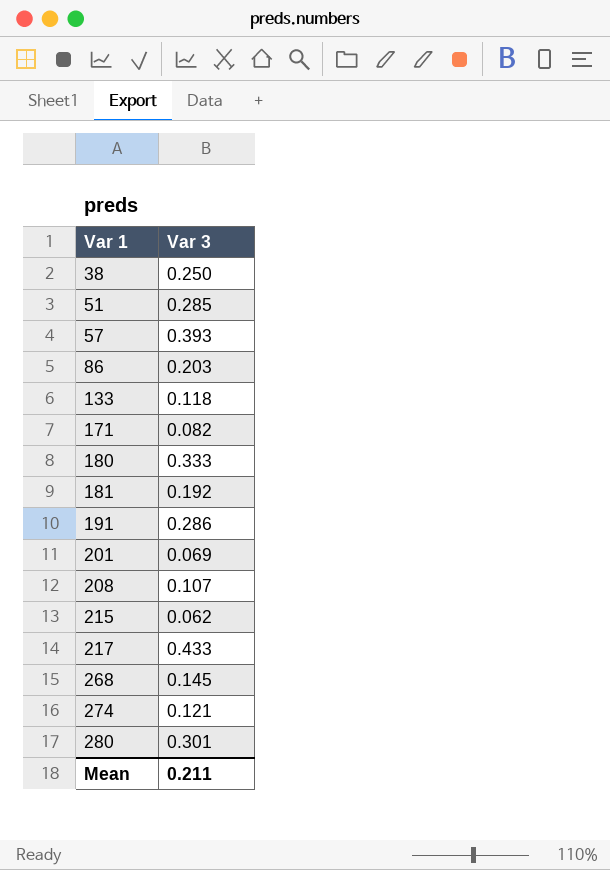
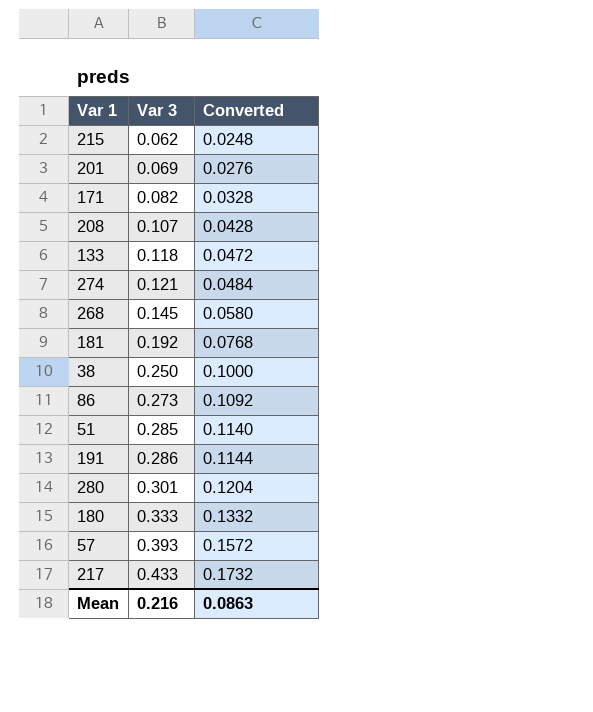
row order: Var 1 ascending -> Var 3 ascending
column Converted | formula: none -> [Var 3] * 0.4
86 | Var 3: 0.203 -> 0.273
Mean | Var 3: 0.211 -> 0.216

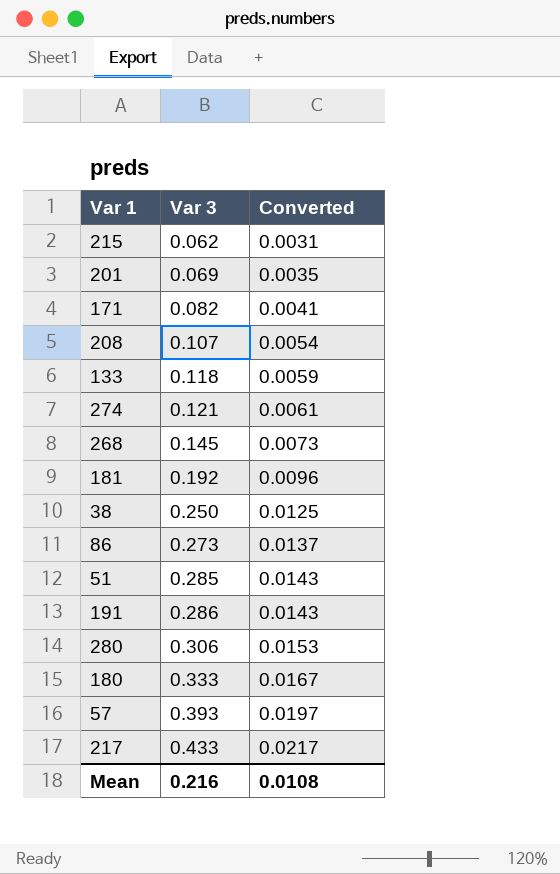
column Converted | formula: [Var 3] * 0.4 -> [Var 3] * 0.05
280 | Var 3: 0.301 -> 0.306
Mean | Converted: 0.0863 -> 0.0108

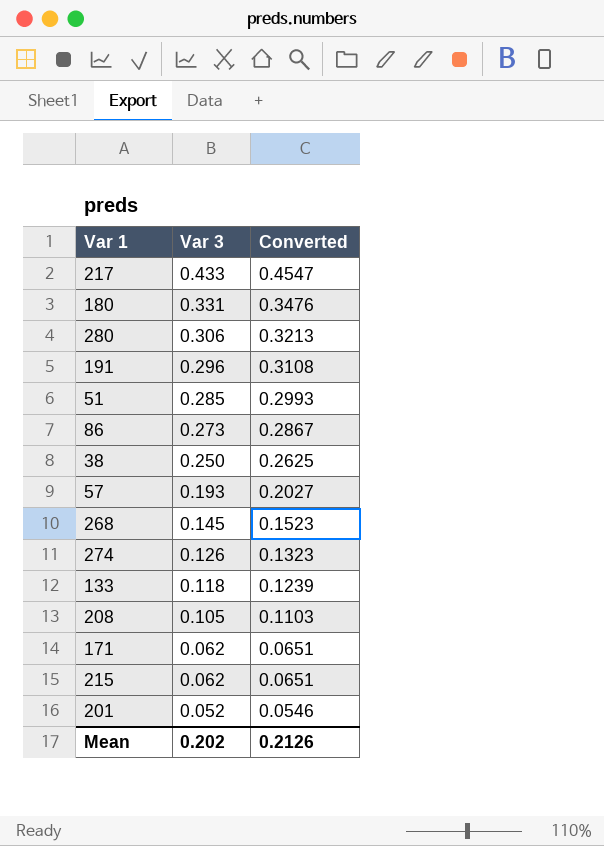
row order: Var 3 ascending -> Var 3 descending
column Converted | formula: [Var 3] * 0.05 -> [Var 3] * 1.05
row 181: 0.192 | 0.0096 -> none
180 | Var 3: 0.333 -> 0.331
191 | Var 3: 0.286 -> 0.296
57 | Var 3: 0.393 -> 0.193
274 | Var 3: 0.121 -> 0.126
208 | Var 3: 0.107 -> 0.105
171 | Var 3: 0.082 -> 0.062
201 | Var 3: 0.069 -> 0.052
Mean | Var 3: 0.216 -> 0.202
Mean | Converted: 0.0108 -> 0.2126

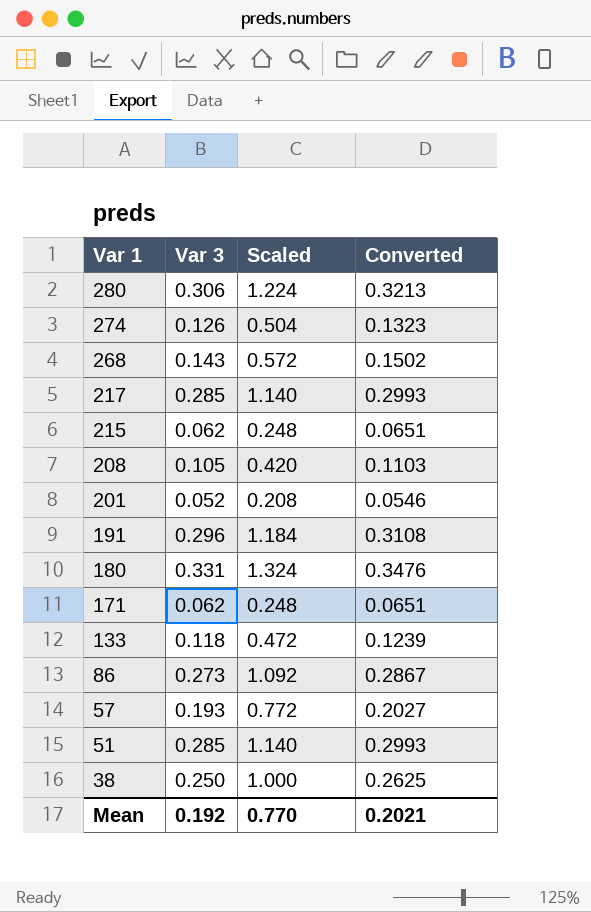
row order: Var 3 descending -> Var 1 descending
column Scaled | formula: none -> [Var 3] * 4
268 | Var 3: 0.145 -> 0.143
268 | Converted: 0.1523 -> 0.1502
217 | Var 3: 0.433 -> 0.285
217 | Converted: 0.4547 -> 0.2993
Mean | Var 3: 0.202 -> 0.192
Mean | Converted: 0.2126 -> 0.2021

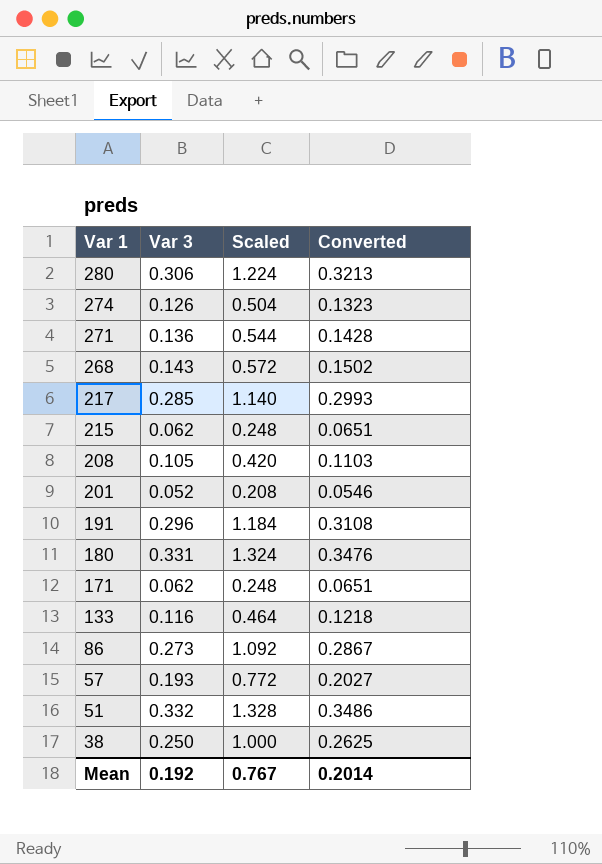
row 271: none -> 0.136 | 0.544 | 0.1428
133 | Var 3: 0.118 -> 0.116
133 | Scaled: 0.472 -> 0.464
133 | Converted: 0.1239 -> 0.1218
51 | Var 3: 0.285 -> 0.332
51 | Scaled: 1.140 -> 1.328
51 | Converted: 0.2993 -> 0.3486
Mean | Scaled: 0.770 -> 0.767
Mean | Converted: 0.2021 -> 0.2014

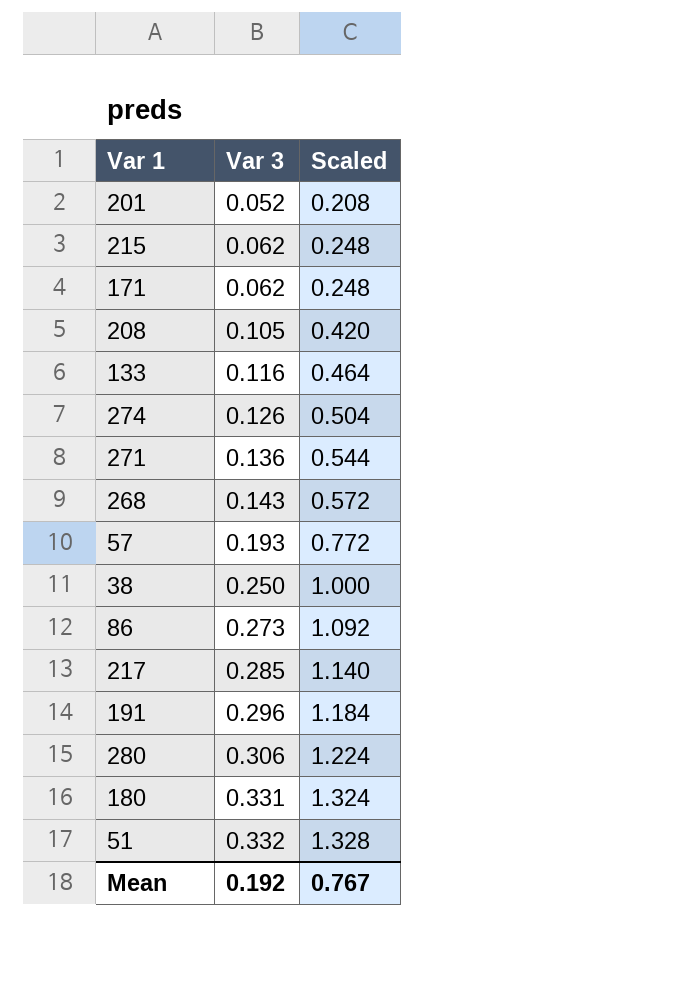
row order: Var 1 descending -> Var 3 ascending
column Converted | formula: [Var 3] * 1.05 -> none

